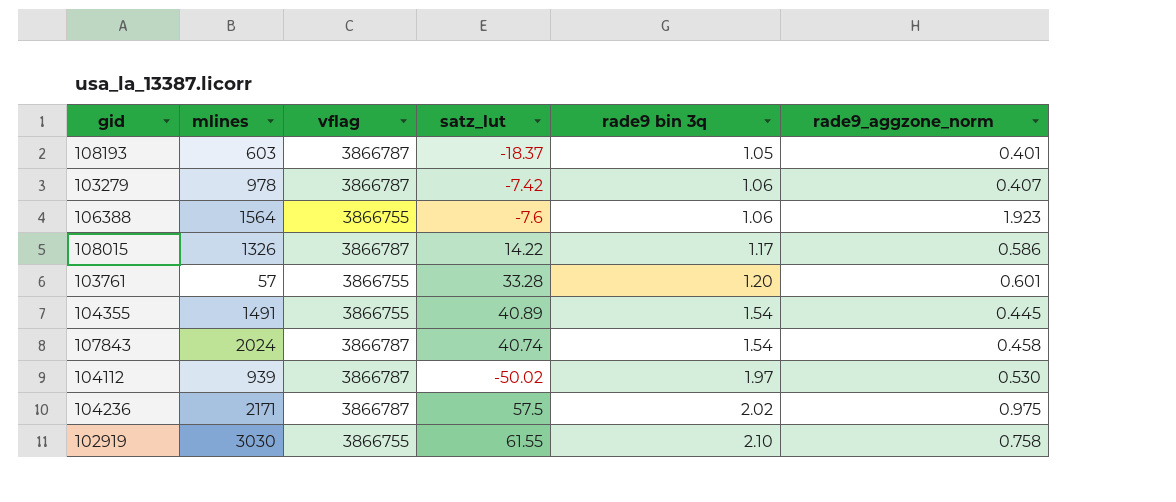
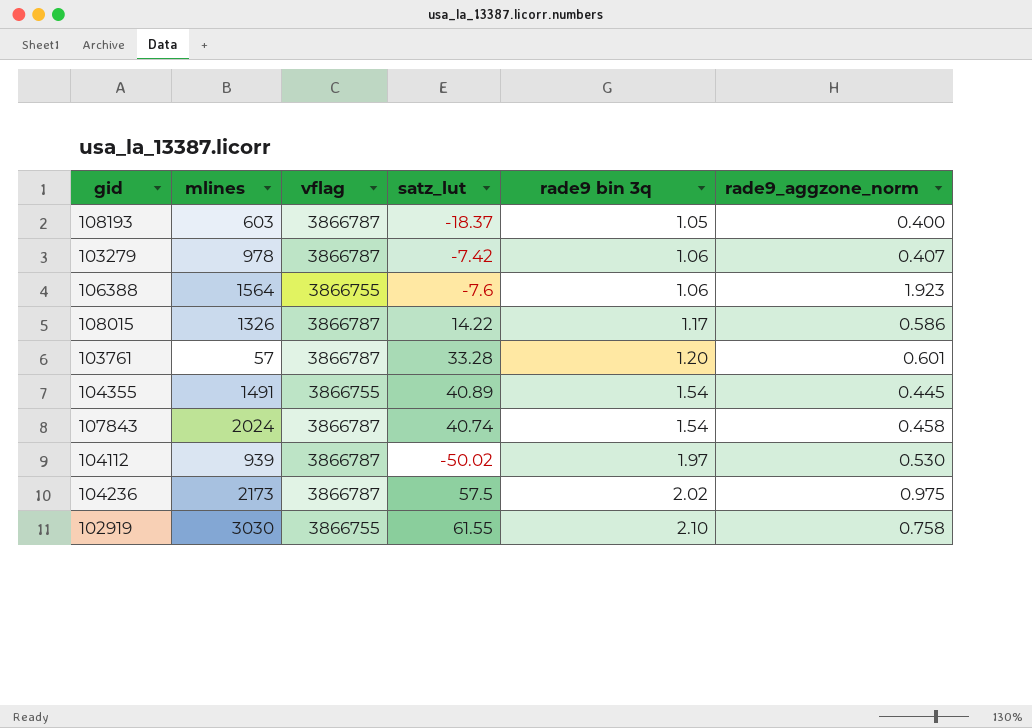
108193 | rade9_aggzone_norm: 0.401 -> 0.400
103761 | vflag: 3866755 -> 3866787
104236 | mlines: 2171 -> 2173

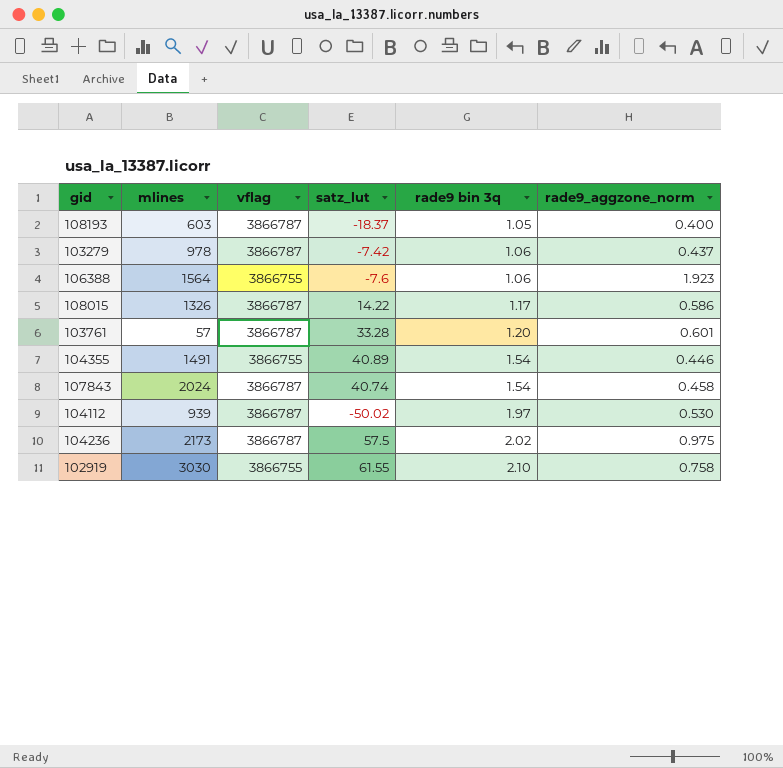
103279 | rade9_aggzone_norm: 0.407 -> 0.437
104355 | rade9_aggzone_norm: 0.445 -> 0.446

